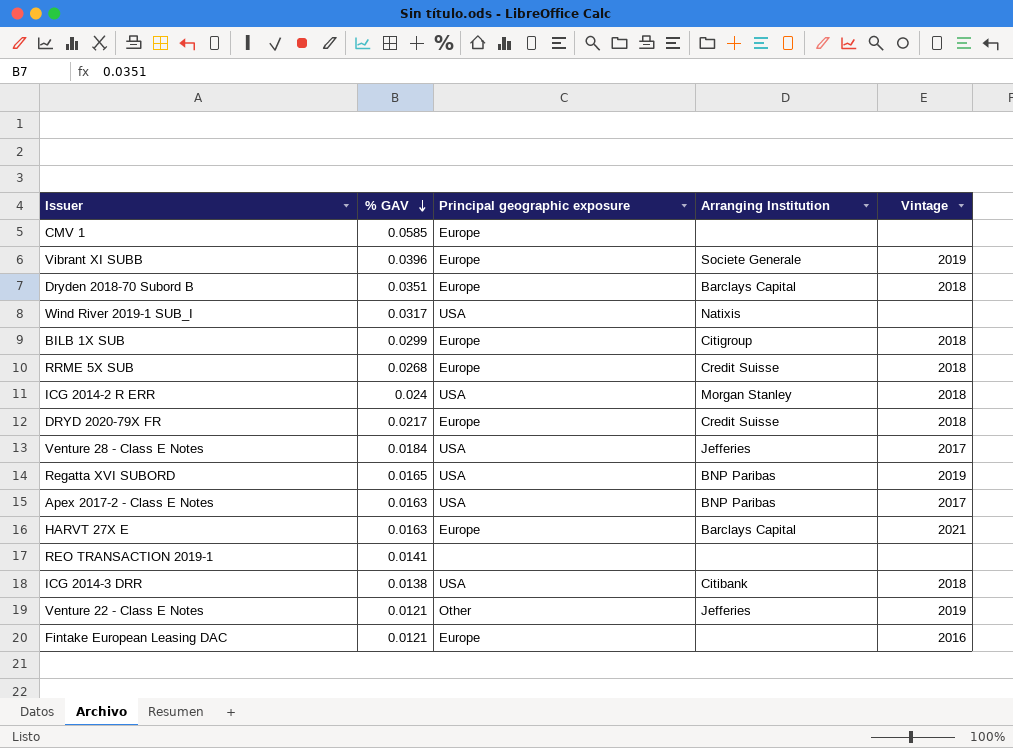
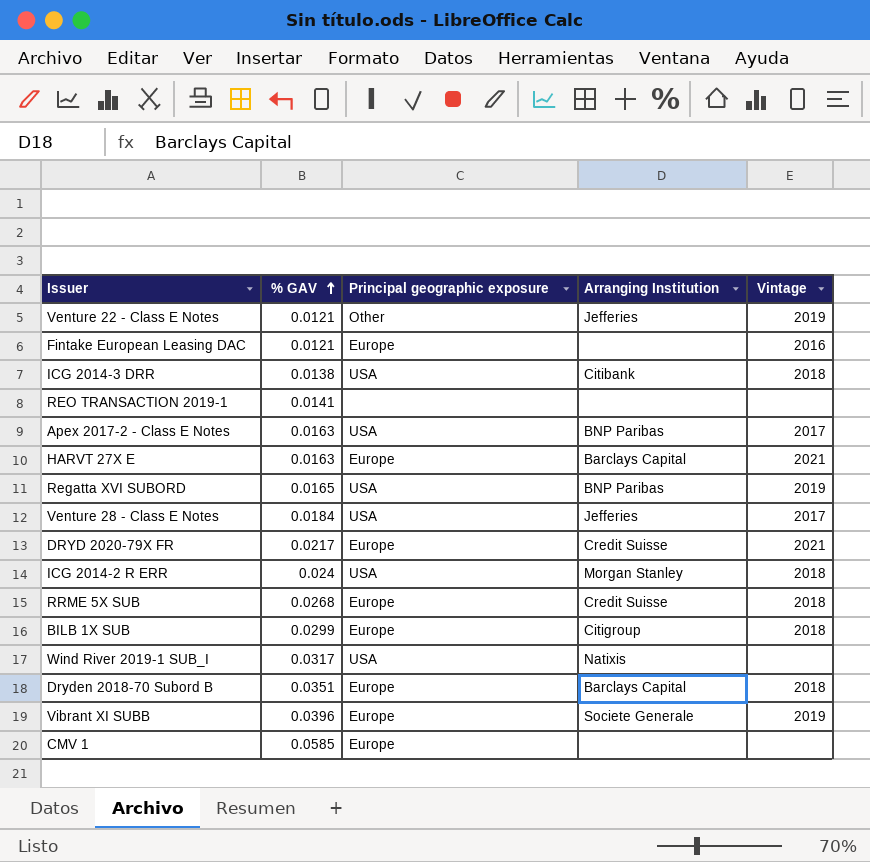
row order: % GAV descending -> % GAV ascending
DRYD 2020-79X FR | Vintage: 2018 -> 2021

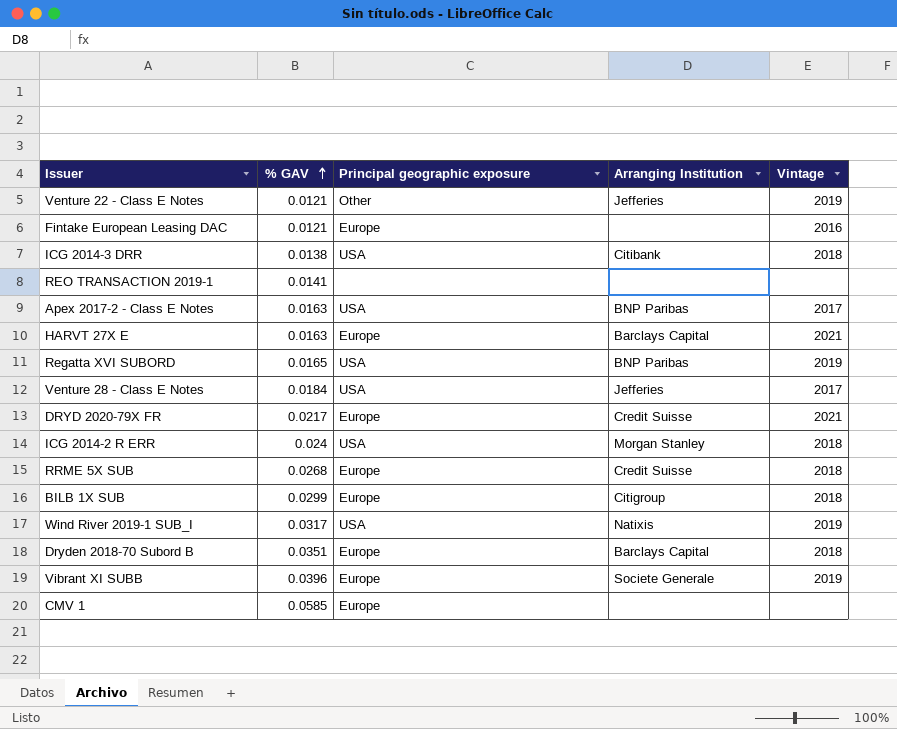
Wind River 2019-1 SUB_I | Vintage: none -> 2019

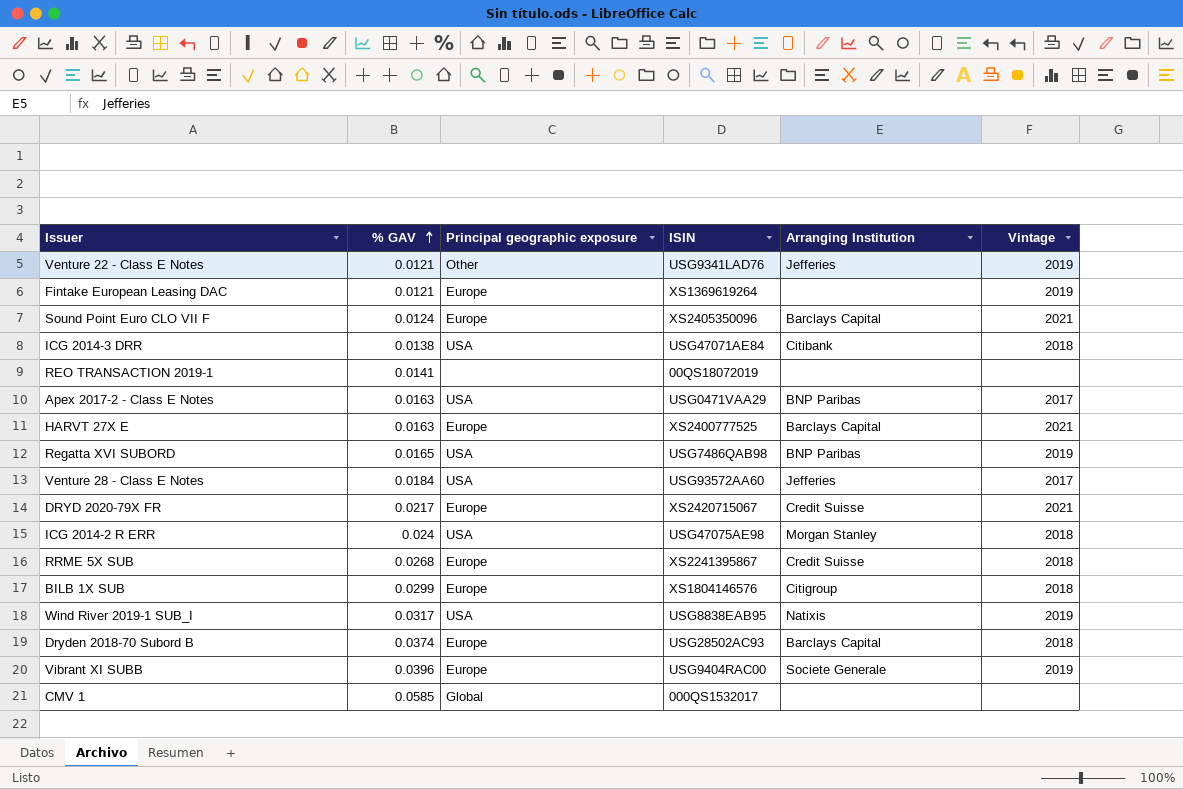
column ISIN | position: none -> 4
Fintake European Leasing DAC | Vintage: 2016 -> 2019
row Sound Point Euro CLO VII F: none -> 0.0124 | Europe | XS2405350096 | Barclays Capital | 2021
Dryden 2018-70 Subord B | % GAV: 0.0351 -> 0.0374
CMV 1 | Principal geographic exposure: Europe -> Global

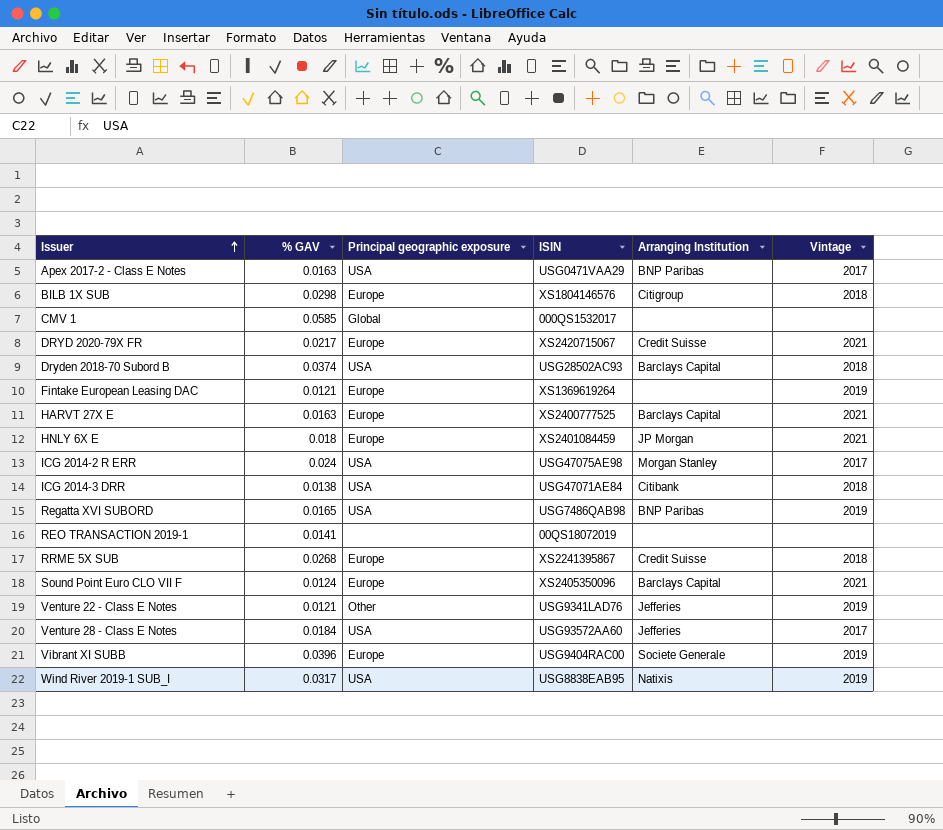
row order: % GAV ascending -> Issuer ascending
BILB 1X SUB | % GAV: 0.0299 -> 0.0298
Dryden 2018-70 Subord B | Principal geographic exposure: Europe -> USA
row HNLY 6X E: none -> 0.018 | Europe | XS2401084459 | JP Morgan | 2021
ICG 2014-2 R ERR | Vintage: 2018 -> 2017

